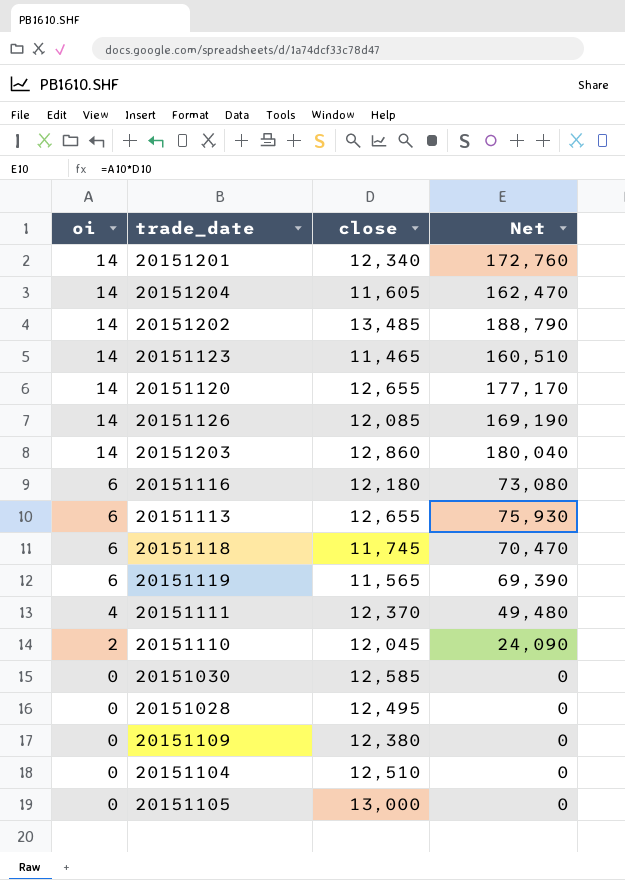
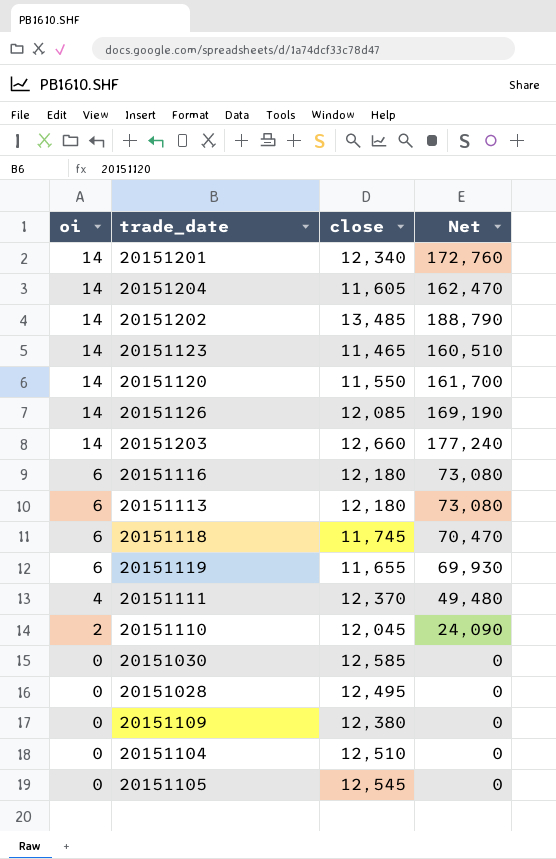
20151120 | close: 12,655 -> 11,550
20151120 | Net: 177,170 -> 161,700
20151203 | close: 12,860 -> 12,660
20151203 | Net: 180,040 -> 177,240
20151113 | close: 12,655 -> 12,180
20151113 | Net: 75,930 -> 73,080
20151119 | close: 11,565 -> 11,655
20151119 | Net: 69,390 -> 69,930
20151105 | close: 13,000 -> 12,545

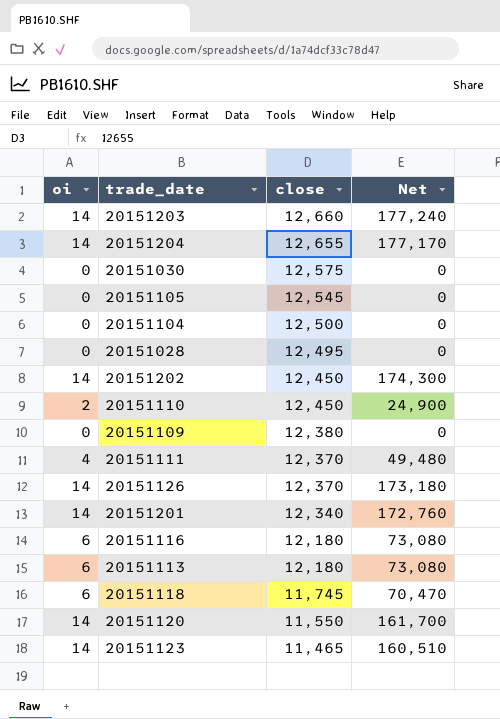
row order: oi descending -> close descending
row 20151119: 6 | 11,655 | 69,930 -> none
20151204 | close: 11,605 -> 12,655
20151204 | Net: 162,470 -> 177,170
20151030 | close: 12,585 -> 12,575
20151104 | close: 12,510 -> 12,500
20151202 | close: 13,485 -> 12,450
20151202 | Net: 188,790 -> 174,300
20151110 | close: 12,045 -> 12,450
20151110 | Net: 24,090 -> 24,900
20151126 | close: 12,085 -> 12,370
20151126 | Net: 169,190 -> 173,180

